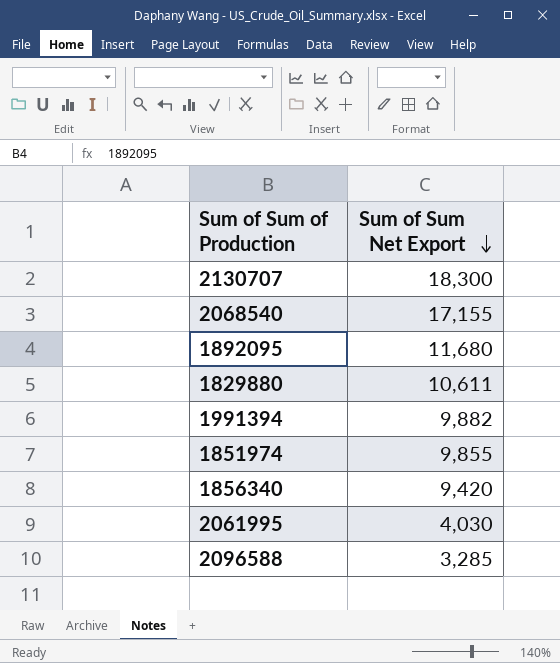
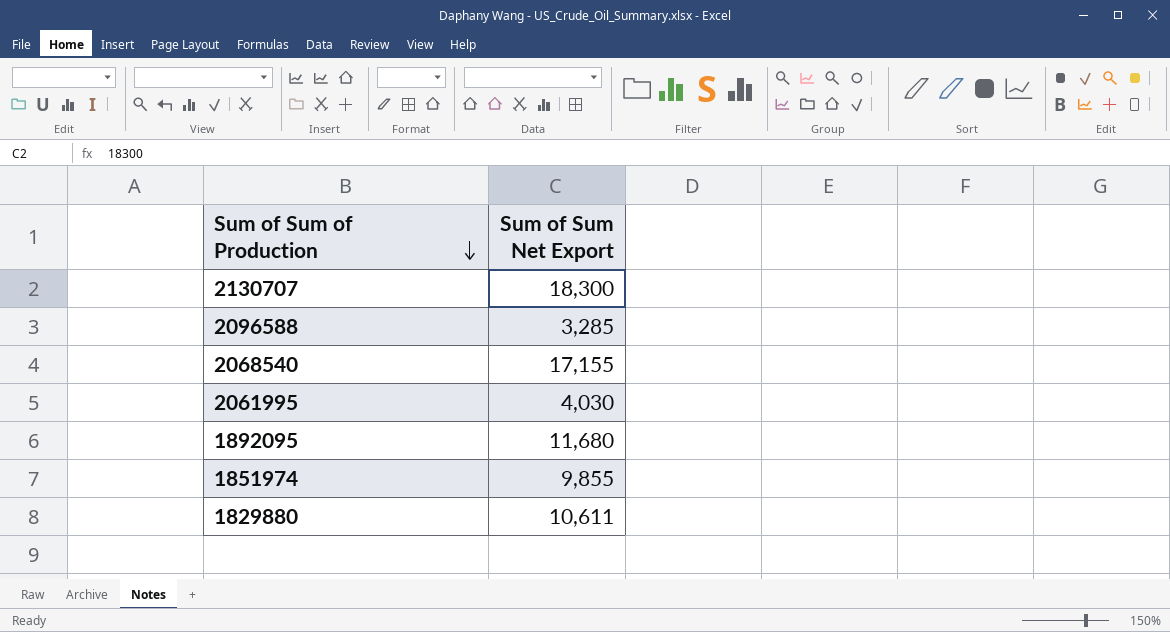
row order: Sum of Sum Net Export descending -> Sum of Sum of Production descending
row 1991394: 9,882 -> none
row 1856340: 9,420 -> none

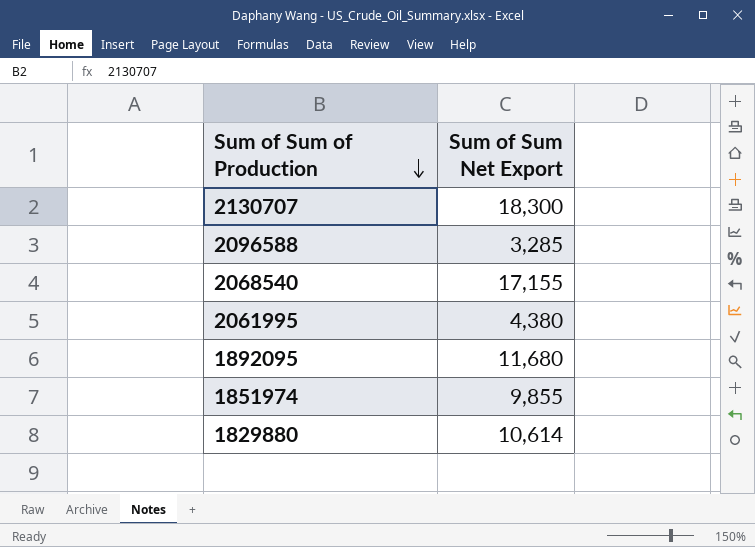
2061995 | Sum of Sum Net Export: 4,030 -> 4,380
1829880 | Sum of Sum Net Export: 10,611 -> 10,614

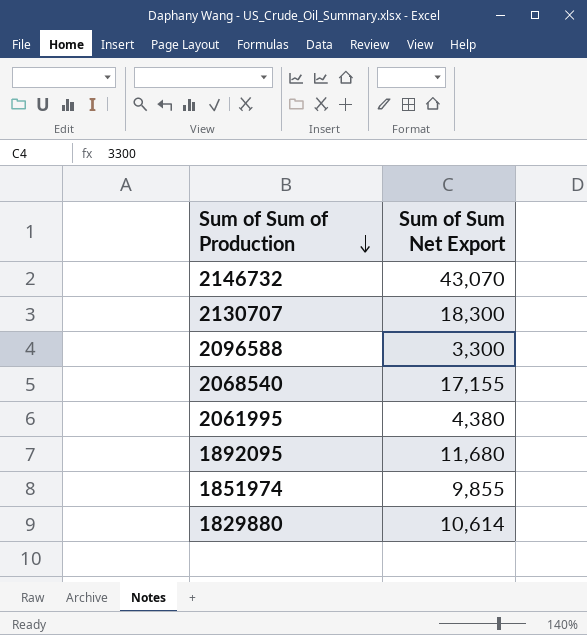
row 2146732: none -> 43,070
2096588 | Sum of Sum Net Export: 3,285 -> 3,300

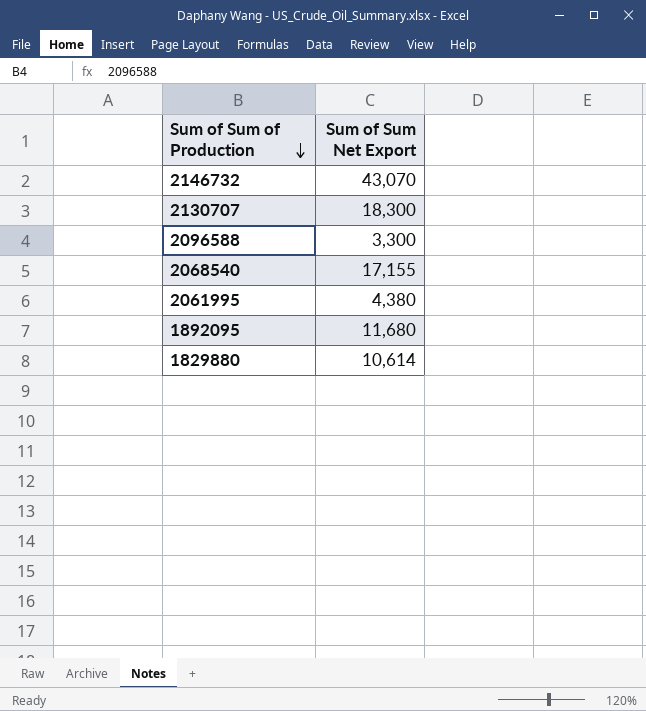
row 1851974: 9,855 -> none

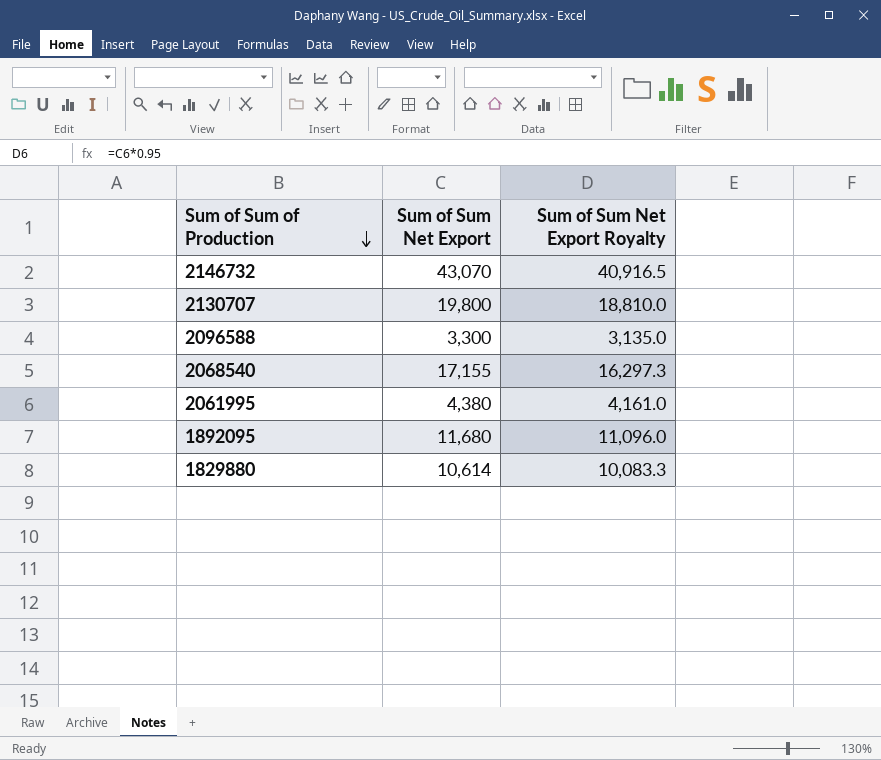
column Sum of Sum Net Export Royalty | formula: none -> [Sum of Sum Net Export] * 0.95
2130707 | Sum of Sum Net Export: 18,300 -> 19,800

